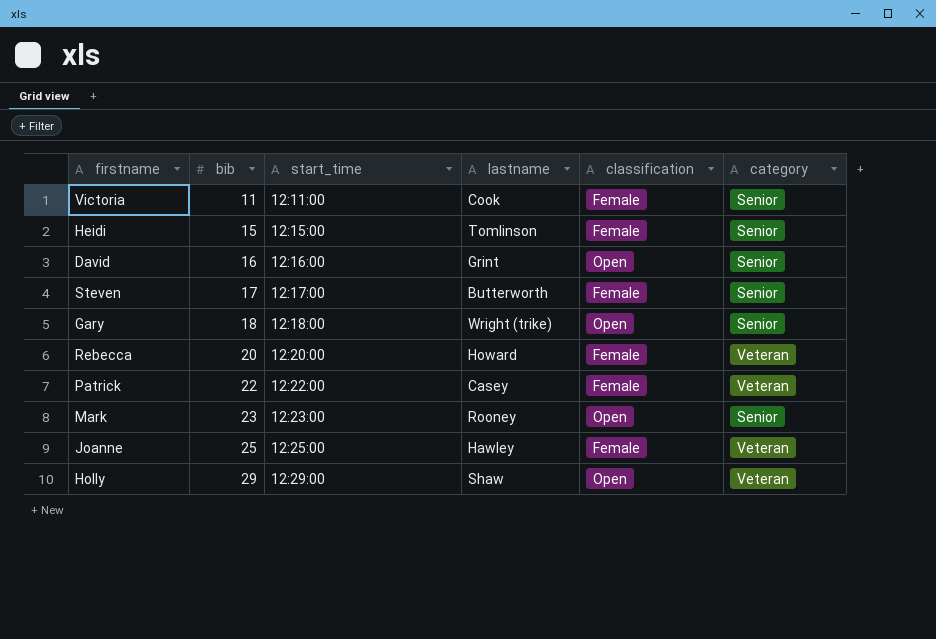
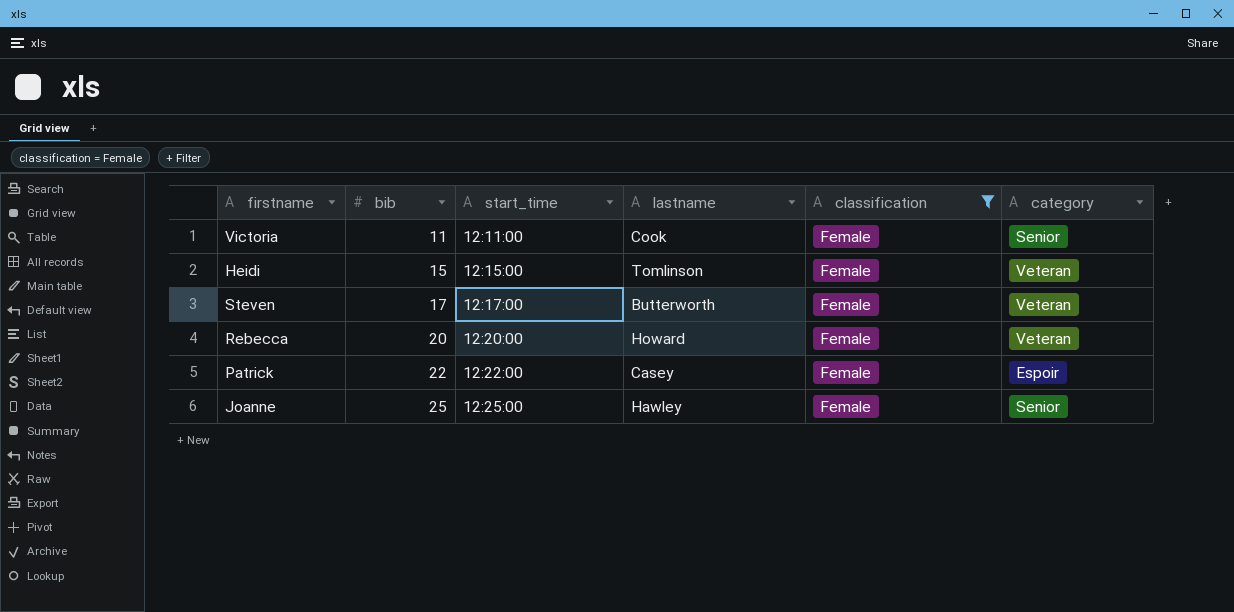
filter: none -> classification = Female
Heidi | category: Senior -> Veteran
Steven | category: Senior -> Veteran
Patrick | category: Veteran -> Espoir
Joanne | category: Veteran -> Senior

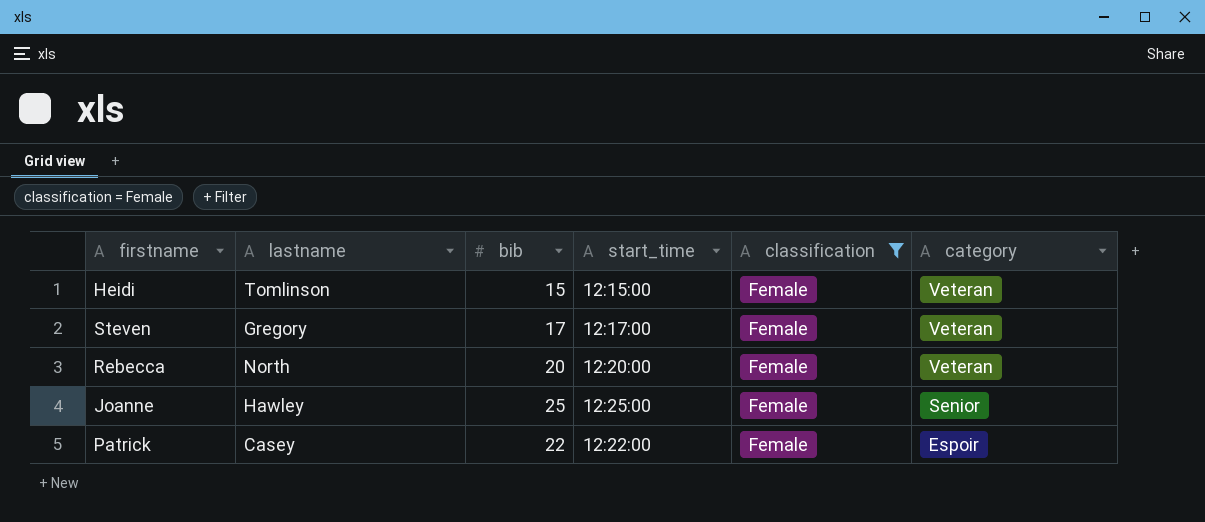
row order: bib ascending -> category descending
column lastname | position: 4 -> 2
row Victoria: 11 | 12:11:00 | Cook | Female | Senior -> none
Steven | lastname: Butterworth -> Gregory
Rebecca | lastname: Howard -> North

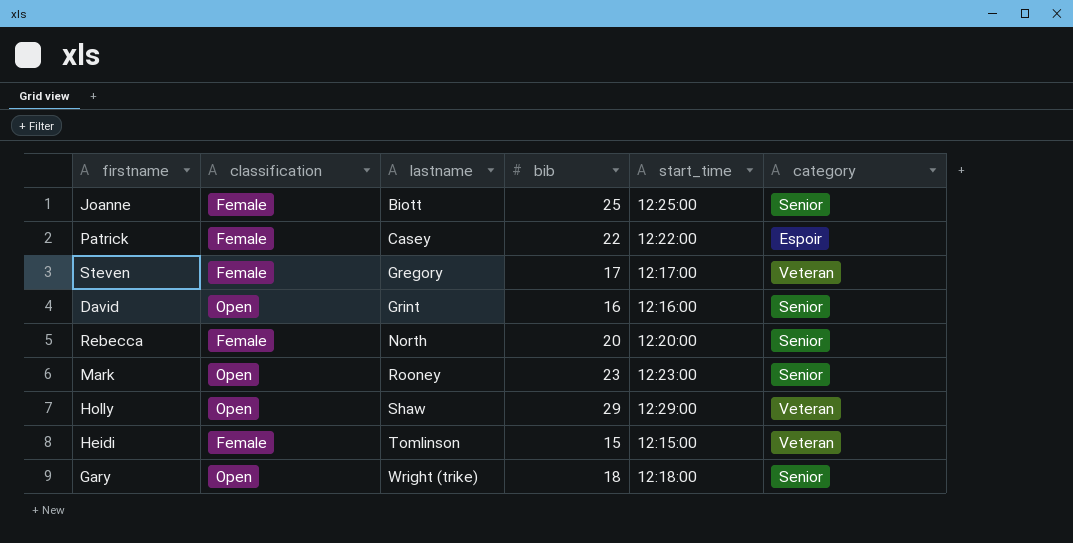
filter: classification = Female -> none
row order: category descending -> lastname ascending
column classification | position: 5 -> 2
Joanne | lastname: Hawley -> Biott
Rebecca | category: Veteran -> Senior

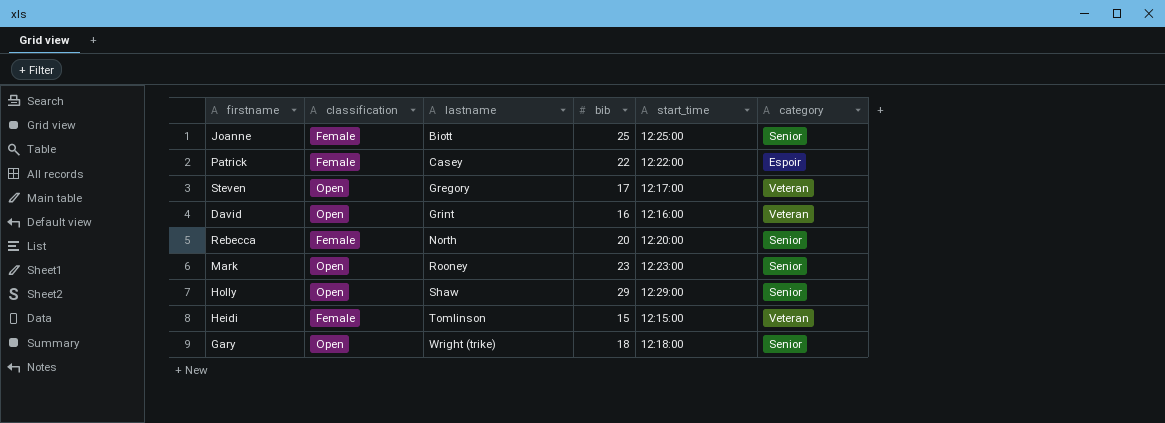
Steven | classification: Female -> Open
David | category: Senior -> Veteran
Holly | category: Veteran -> Senior

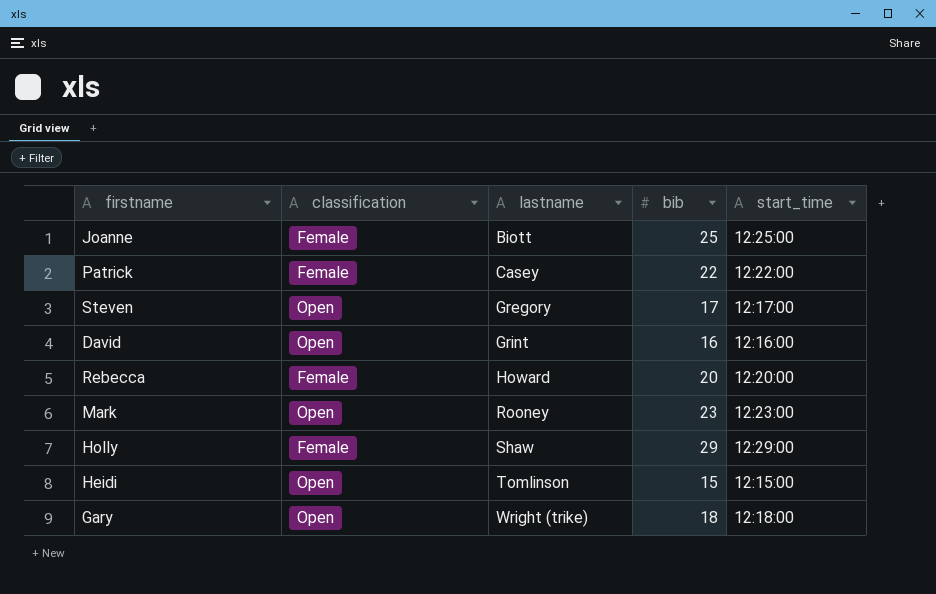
column category | position: 6 -> none
Rebecca | lastname: North -> Howard
Holly | classification: Open -> Female
Heidi | classification: Female -> Open

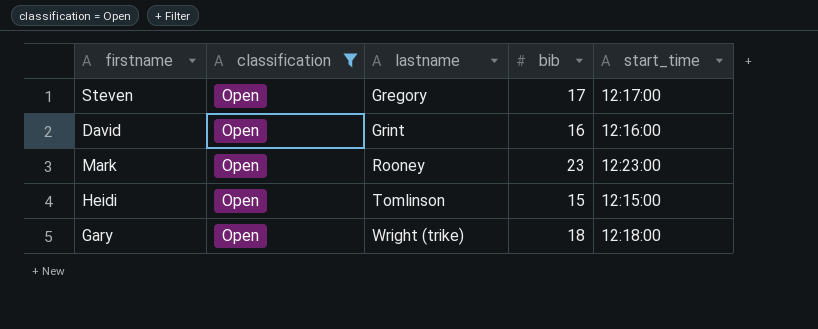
filter: none -> classification = Open

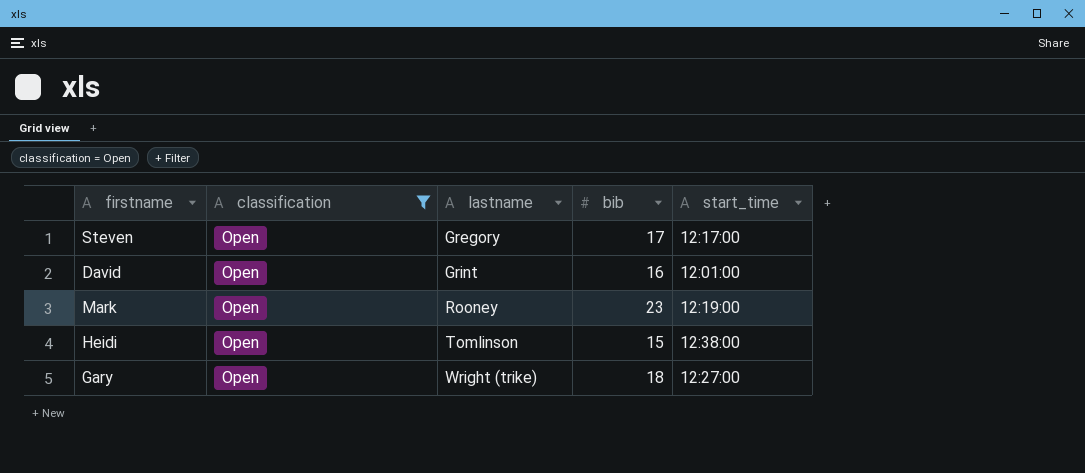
David | start_time: 12:16:00 -> 12:01:00
Mark | start_time: 12:23:00 -> 12:19:00
Heidi | start_time: 12:15:00 -> 12:38:00
Gary | start_time: 12:18:00 -> 12:27:00

